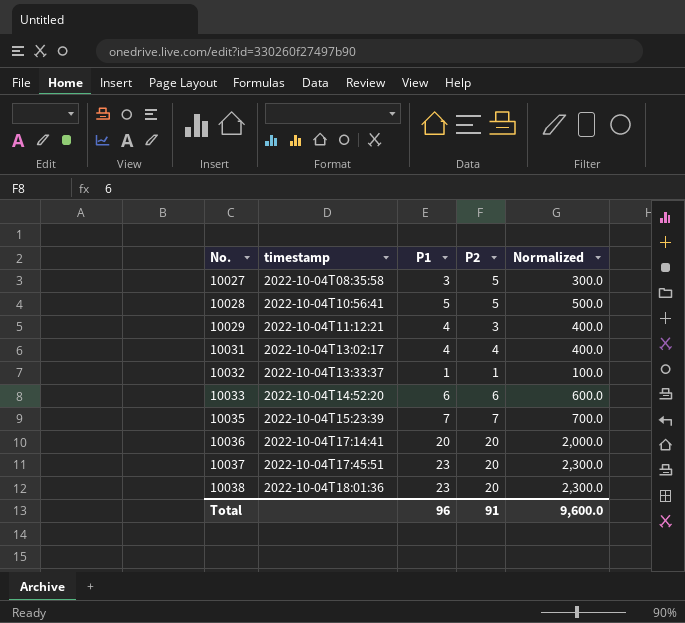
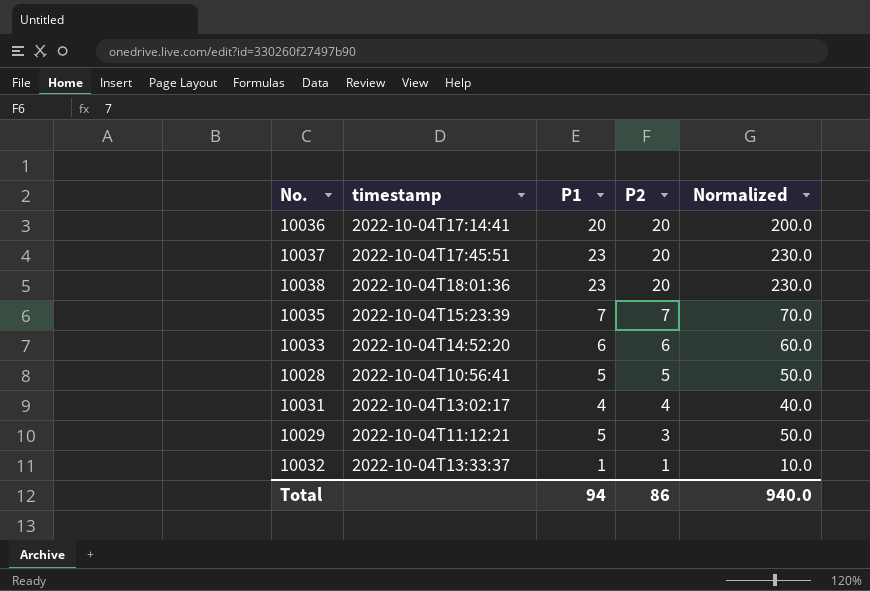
row order: No. ascending -> P2 descending
column Normalized | formula: [P1] * 100 -> [P1] * 10
row 10027: 2022-10-04T08:35:58 | 3 | 5 | 300.0 -> none
10029 | P1: 4 -> 5
Total | P1: 96 -> 94
Total | P2: 91 -> 86
Total | Normalized: 9,600.0 -> 940.0

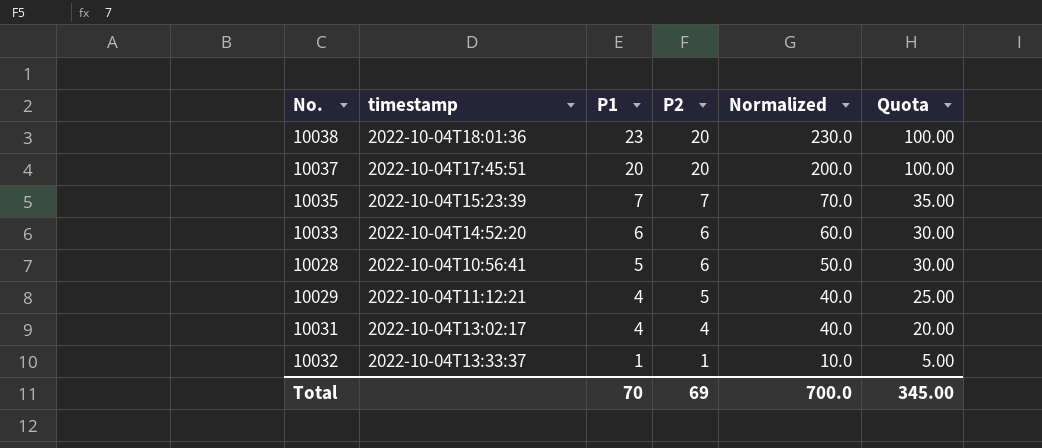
row order: P2 descending -> P1 descending
column Quota | formula: none -> [P2] * 5
row 10036: 2022-10-04T17:14:41 | 20 | 20 | 200.0 -> none
10037 | P1: 23 -> 20
10037 | Normalized: 230.0 -> 200.0
10028 | P2: 5 -> 6
10029 | P1: 5 -> 4
10029 | P2: 3 -> 5
10029 | Normalized: 50.0 -> 40.0
Total | P1: 94 -> 70
Total | P2: 86 -> 69
Total | Normalized: 940.0 -> 700.0

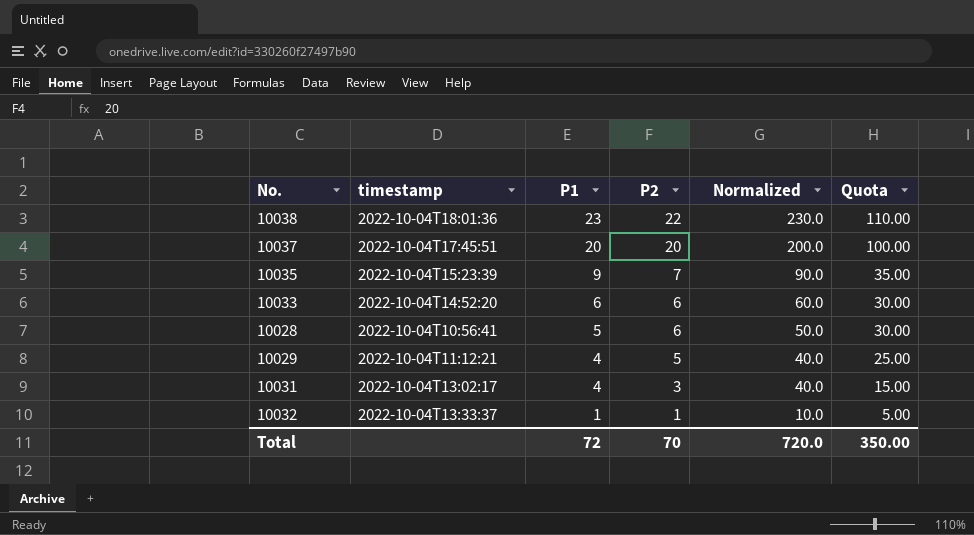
10038 | P2: 20 -> 22
10038 | Quota: 100.00 -> 110.00
10035 | P1: 7 -> 9
10035 | Normalized: 70.0 -> 90.0
10031 | P2: 4 -> 3
10031 | Quota: 20.00 -> 15.00
Total | P1: 70 -> 72
Total | P2: 69 -> 70
Total | Normalized: 700.0 -> 720.0
Total | Quota: 345.00 -> 350.00

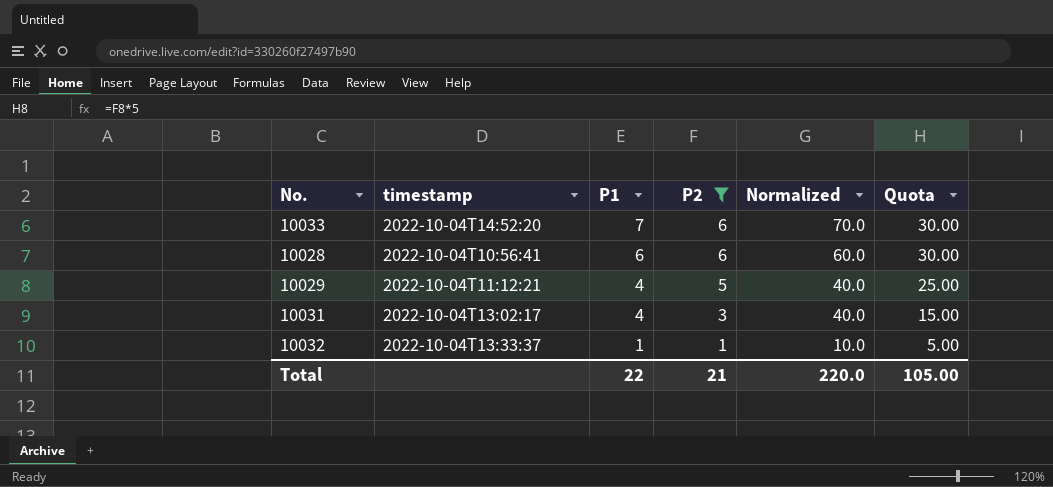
filter: none -> P2 <= 6
10033 | P1: 6 -> 7
10033 | Normalized: 60.0 -> 70.0
10028 | P1: 5 -> 6
10028 | Normalized: 50.0 -> 60.0
Total | P1: 72 -> 22
Total | P2: 70 -> 21
Total | Normalized: 720.0 -> 220.0
Total | Quota: 350.00 -> 105.00

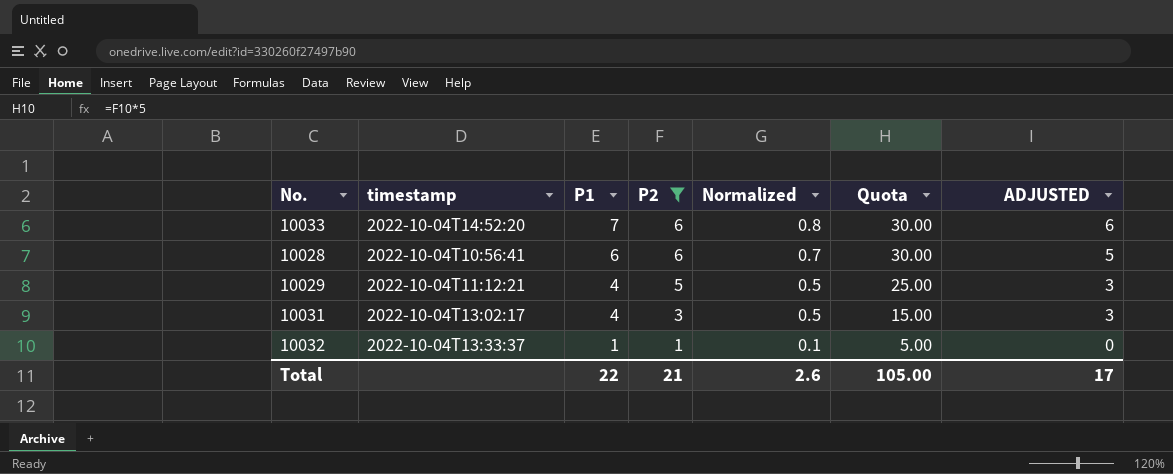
column Normalized | formula: [P1] * 10 -> [P1] * 0.12
column ADJUSTED | formula: none -> [P1] - 1
Total | Normalized: 220.0 -> 2.6

